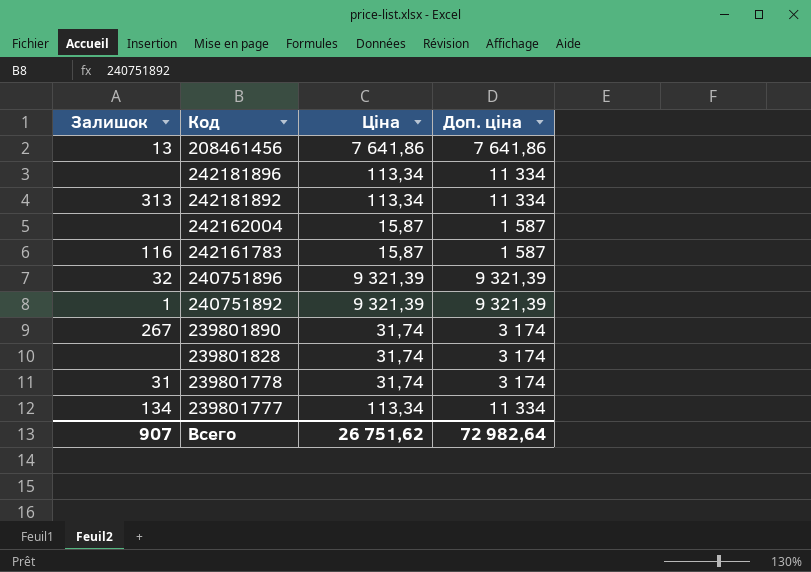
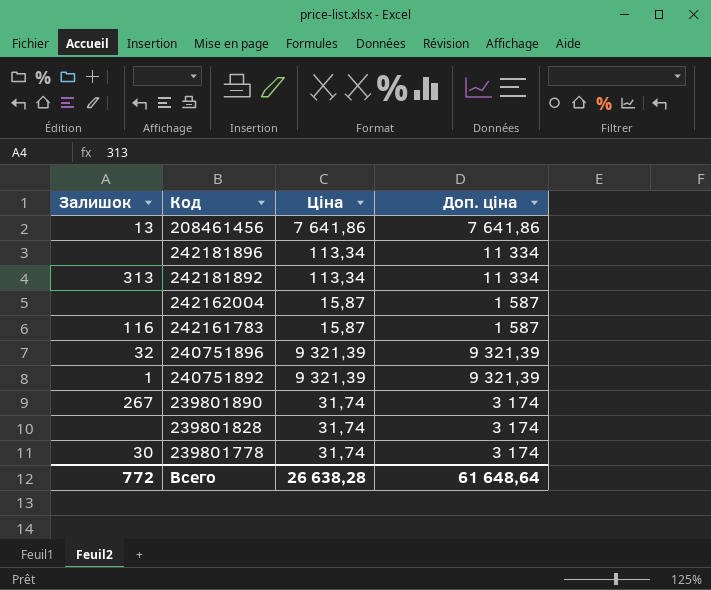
row 239801777: 134 | 113,34 | 11 334 -> none
239801778 | Залишок: 31 -> 30
Всего | Залишок: 907 -> 772
Всего | Ціна: 26 751,62 -> 26 638,28
Всего | Доп. ціна: 72 982,64 -> 61 648,64

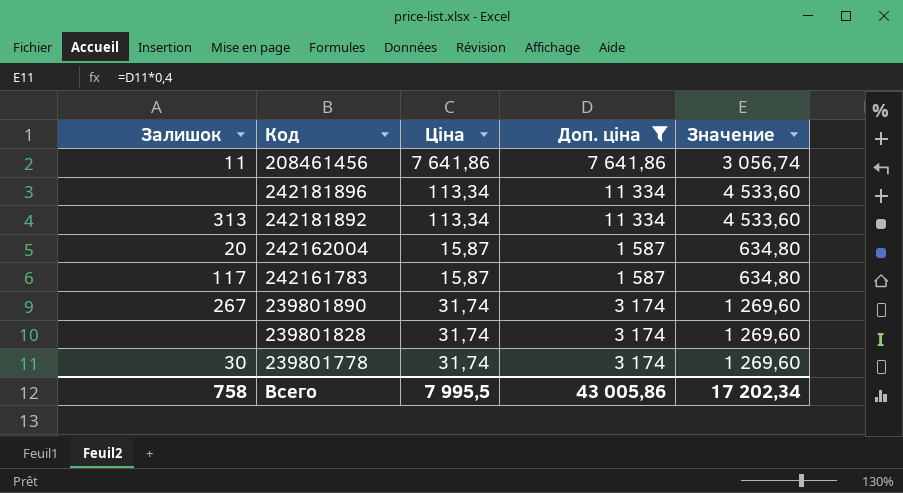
filter: none -> Доп. ціна != 9 321,39
column Значение | formula: none -> [Доп. ціна] * 0,4
208461456 | Залишок: 13 -> 11
242162004 | Залишок: none -> 20
242161783 | Залишок: 116 -> 117
Всего | Залишок: 772 -> 758
Всего | Ціна: 26 638,28 -> 7 995,5
Всего | Доп. ціна: 61 648,64 -> 43 005,86

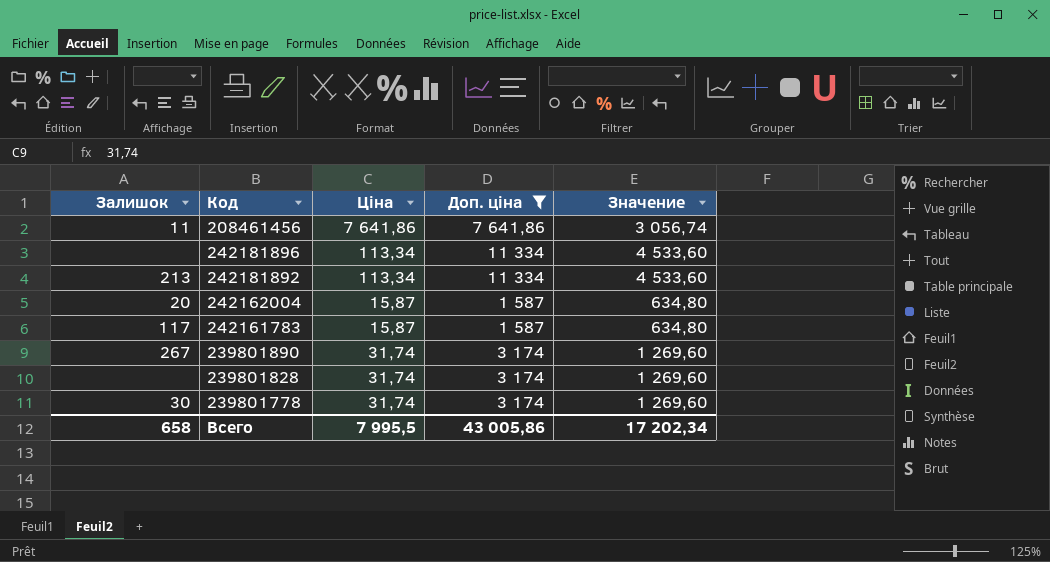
242181892 | Залишок: 313 -> 213
Всего | Залишок: 758 -> 658

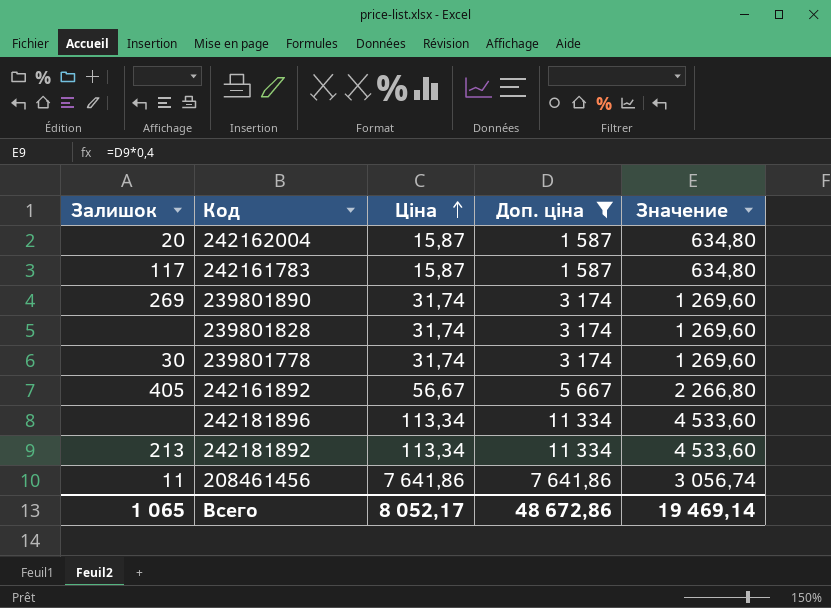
row order: none -> Ціна ascending
239801890 | Залишок: 267 -> 269
row 242161892: none -> 405 | 56,67 | 5 667 | 2 266,80
Всего | Залишок: 658 -> 1 065
Всего | Ціна: 7 995,5 -> 8 052,17
Всего | Доп. ціна: 43 005,86 -> 48 672,86
Всего | Значение: 17 202,34 -> 19 469,14

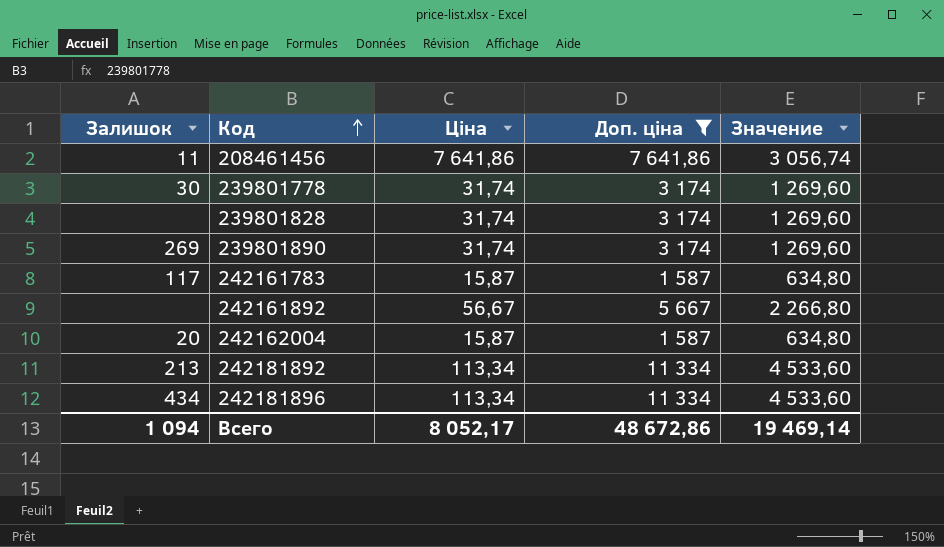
row order: Ціна ascending -> Код ascending
242161892 | Залишок: 405 -> none
242181896 | Залишок: none -> 434
Всего | Залишок: 1 065 -> 1 094

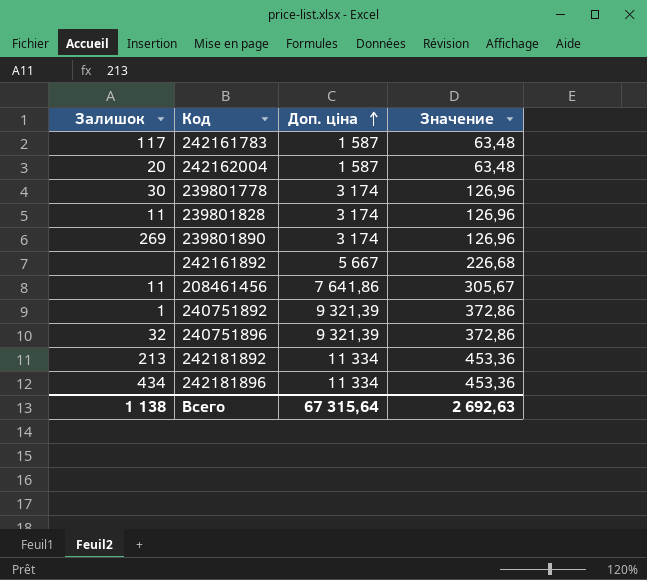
filter: Доп. ціна != 9 321,39 -> none
row order: Код ascending -> Доп. ціна ascending
column Ціна | position: 3 -> none
column Значение | formula: [Доп. ціна] * 0,4 -> [Доп. ціна] * 0,04
239801828 | Залишок: none -> 11
Всего | Залишок: 1 094 -> 1 138
Всего | Доп. ціна: 48 672,86 -> 67 315,64
Всего | Значение: 19 469,14 -> 2 692,63

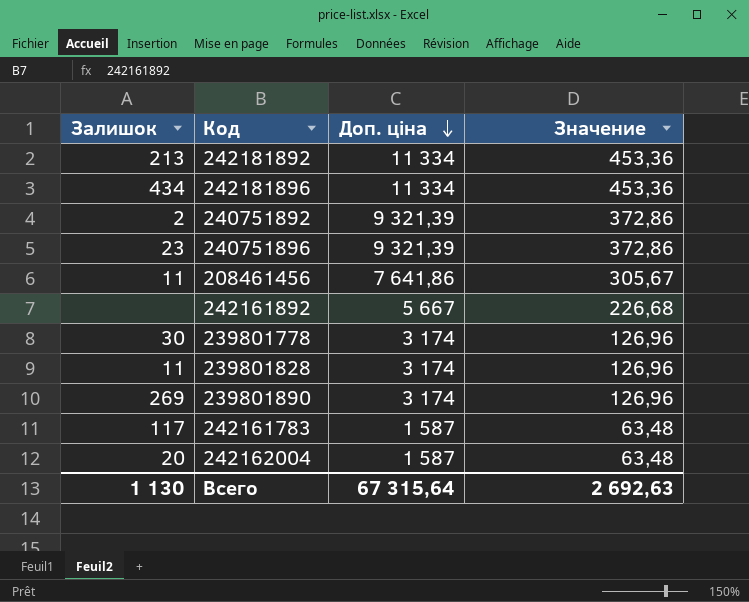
row order: Доп. ціна ascending -> Доп. ціна descending
240751892 | Залишок: 1 -> 2
240751896 | Залишок: 32 -> 23
Всего | Залишок: 1 138 -> 1 130

